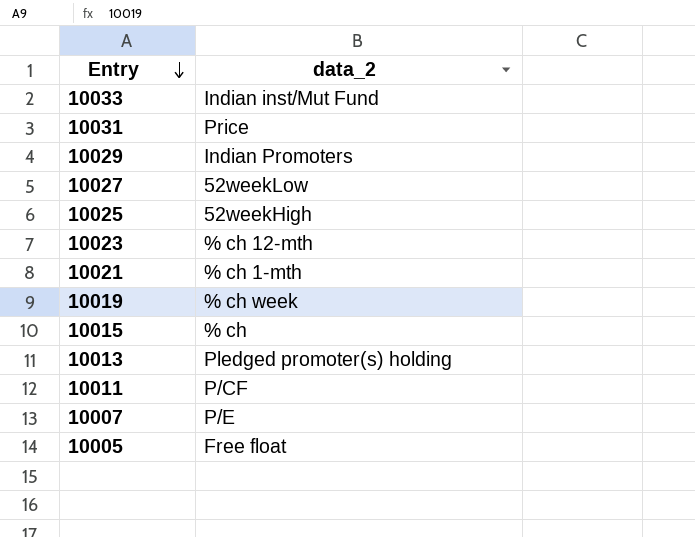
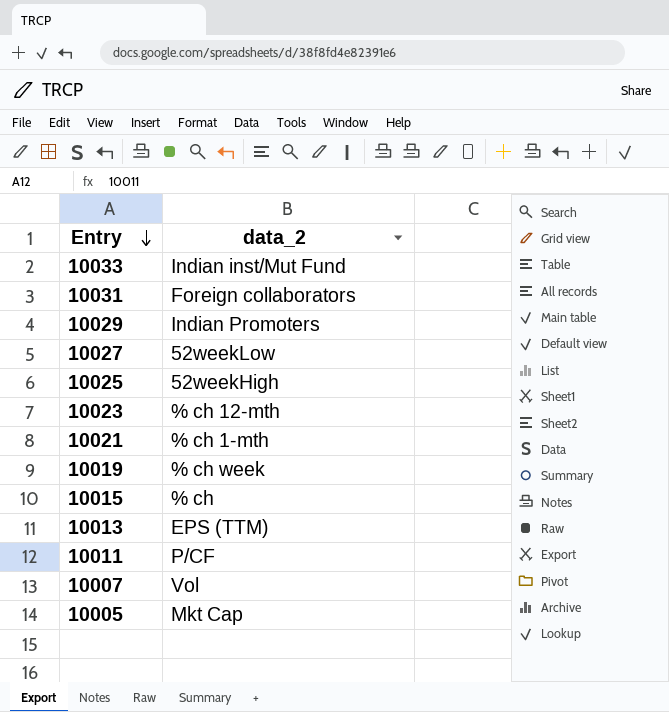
10031 | data_2: Price -> Foreign collaborators
10013 | data_2: Pledged promoter(s) holding -> EPS (TTM)
10007 | data_2: P/E -> Vol
10005 | data_2: Free float -> Mkt Cap

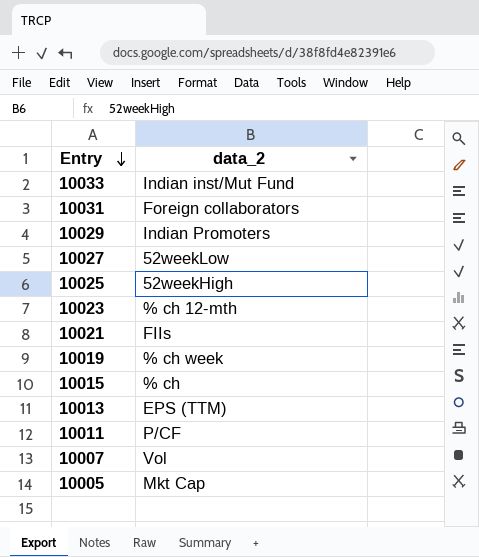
10021 | data_2: % ch 1-mth -> FIIs

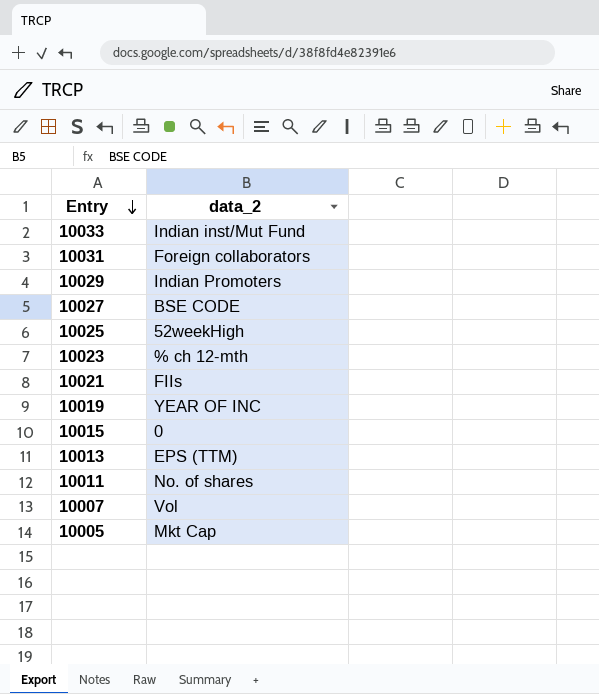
10027 | data_2: 52weekLow -> BSE CODE
10019 | data_2: % ch week -> YEAR OF INC
10015 | data_2: % ch -> 0
10011 | data_2: P/CF -> No. of shares

